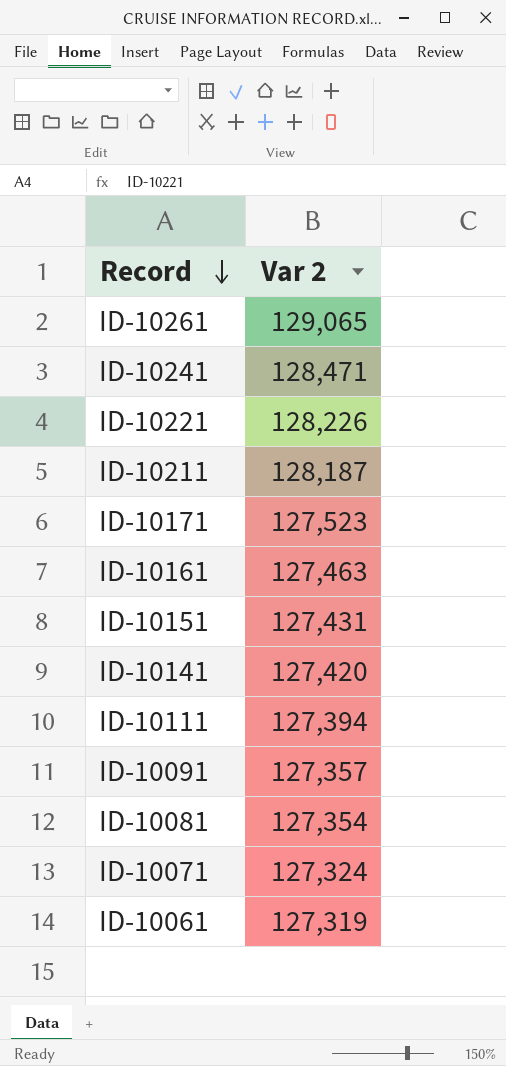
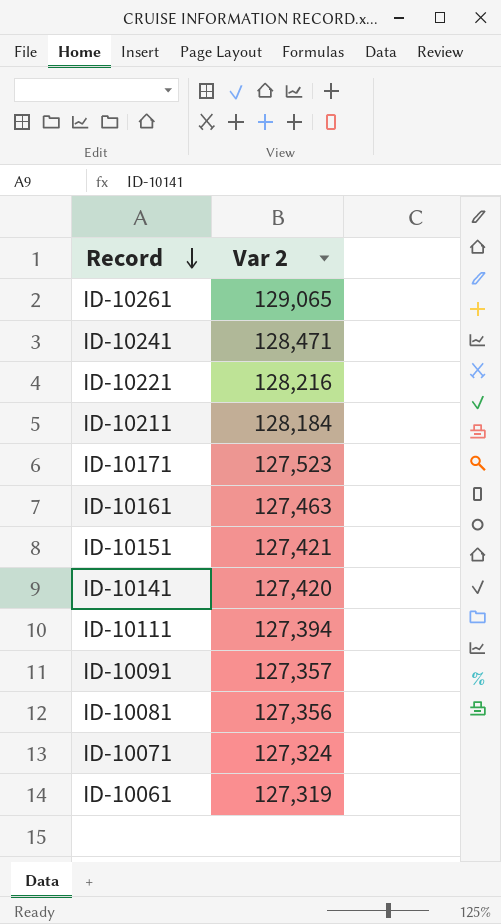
ID-10221 | Var 2: 128,226 -> 128,216
ID-10211 | Var 2: 128,187 -> 128,184
ID-10151 | Var 2: 127,431 -> 127,421
ID-10081 | Var 2: 127,354 -> 127,356

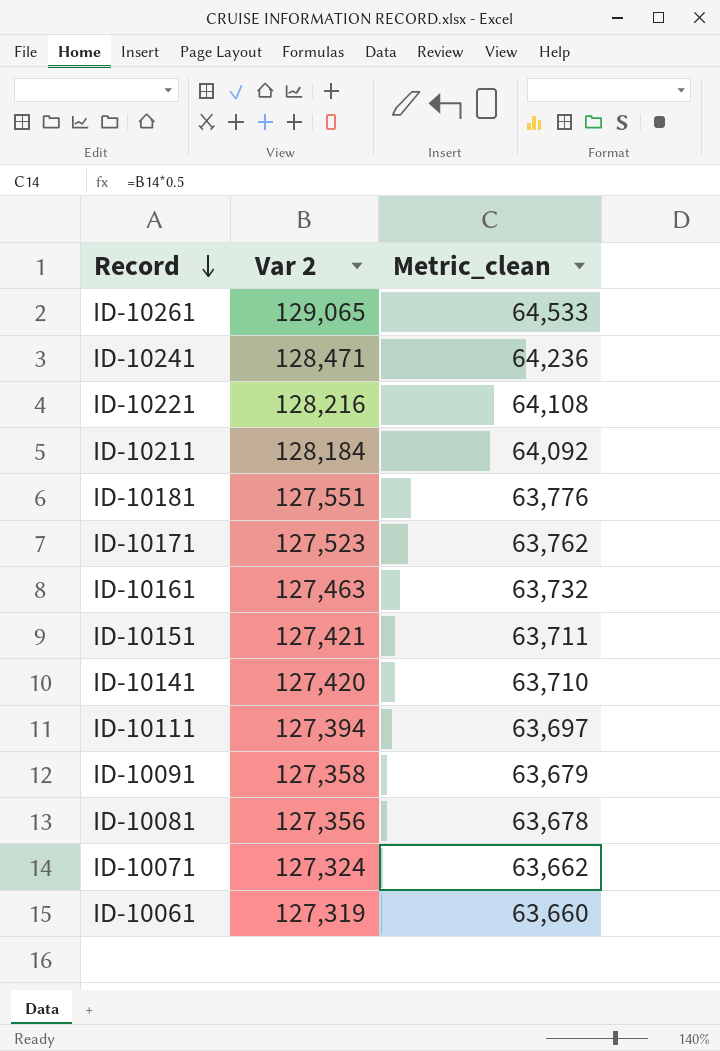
column Metric_clean | formula: none -> [Var 2] * 0.5
row ID-10181: none -> 127,551 | 63,776
ID-10091 | Var 2: 127,357 -> 127,358

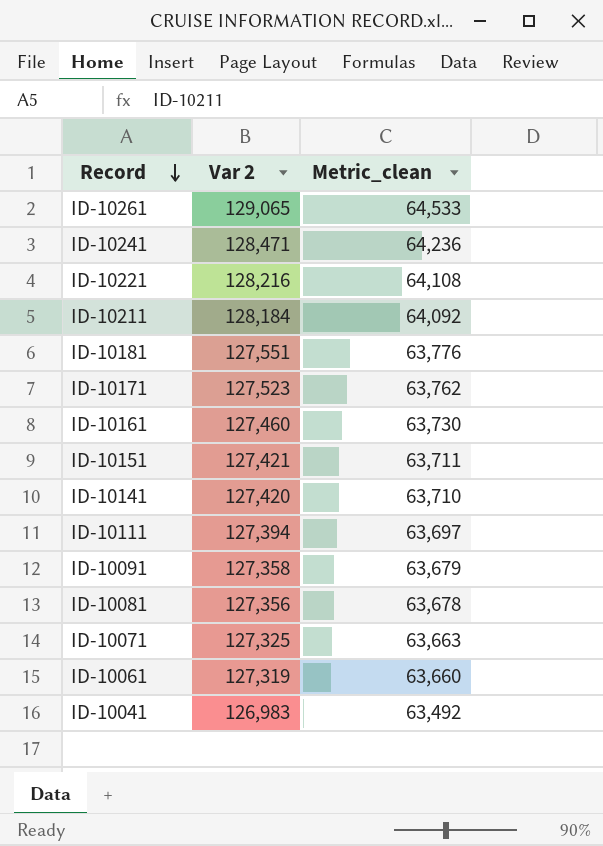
ID-10161 | Var 2: 127,463 -> 127,460
ID-10161 | Metric_clean: 63,732 -> 63,730
ID-10071 | Var 2: 127,324 -> 127,325
ID-10071 | Metric_clean: 63,662 -> 63,663
row ID-10041: none -> 126,983 | 63,492

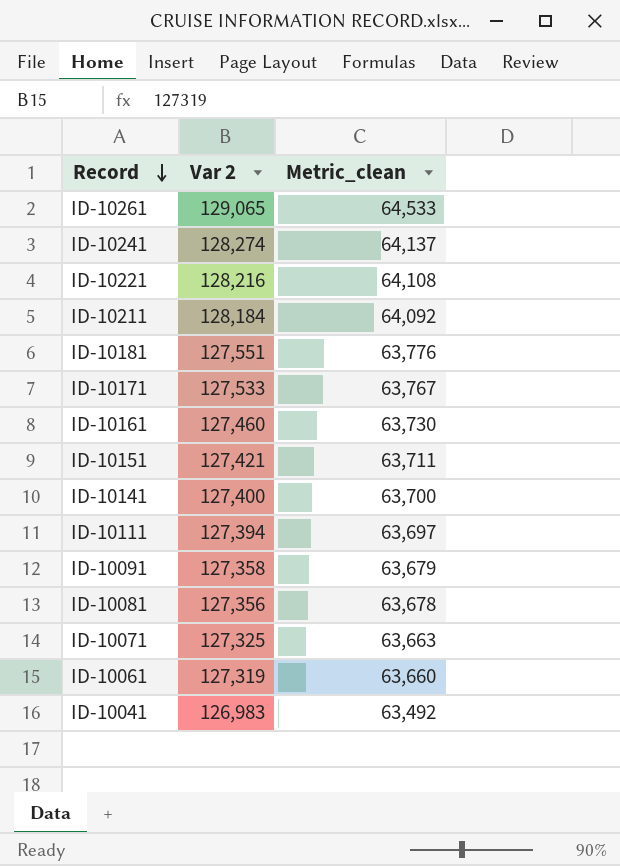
ID-10241 | Var 2: 128,471 -> 128,274
ID-10241 | Metric_clean: 64,236 -> 64,137
ID-10171 | Var 2: 127,523 -> 127,533
ID-10171 | Metric_clean: 63,762 -> 63,767
ID-10141 | Var 2: 127,420 -> 127,400
ID-10141 | Metric_clean: 63,710 -> 63,700

